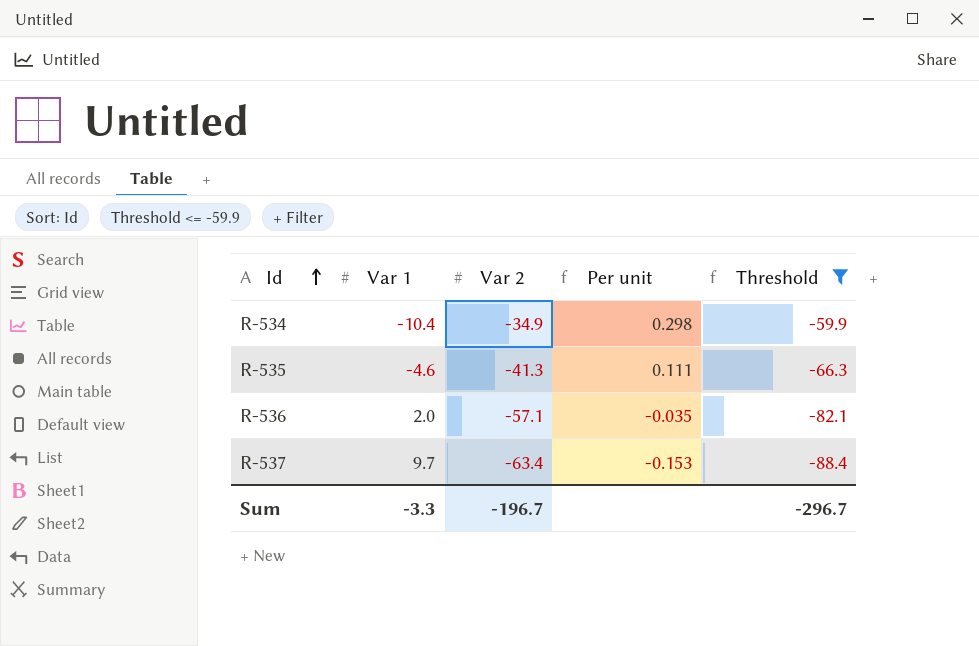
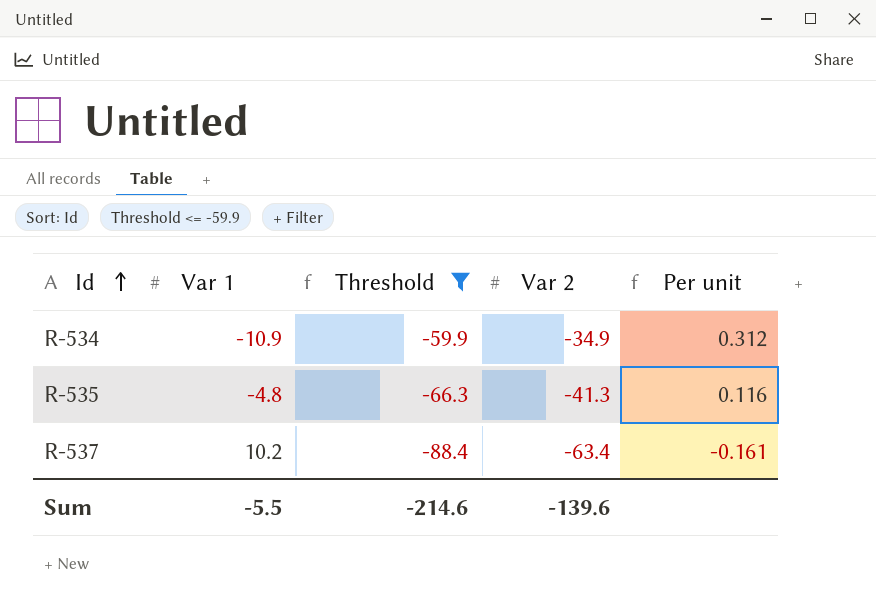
column Threshold | position: 5 -> 3
row R-536: 2.0 | -57.1 | -0.035 | -82.1 -> none
R-534 | Var 1: -10.4 -> -10.9
R-534 | Per unit: 0.298 -> 0.312
R-535 | Var 1: -4.6 -> -4.8
R-535 | Per unit: 0.111 -> 0.116
R-537 | Var 1: 9.7 -> 10.2
R-537 | Per unit: -0.153 -> -0.161
Sum | Var 1: -3.3 -> -5.5
Sum | Threshold: -296.7 -> -214.6
Sum | Var 2: -196.7 -> -139.6

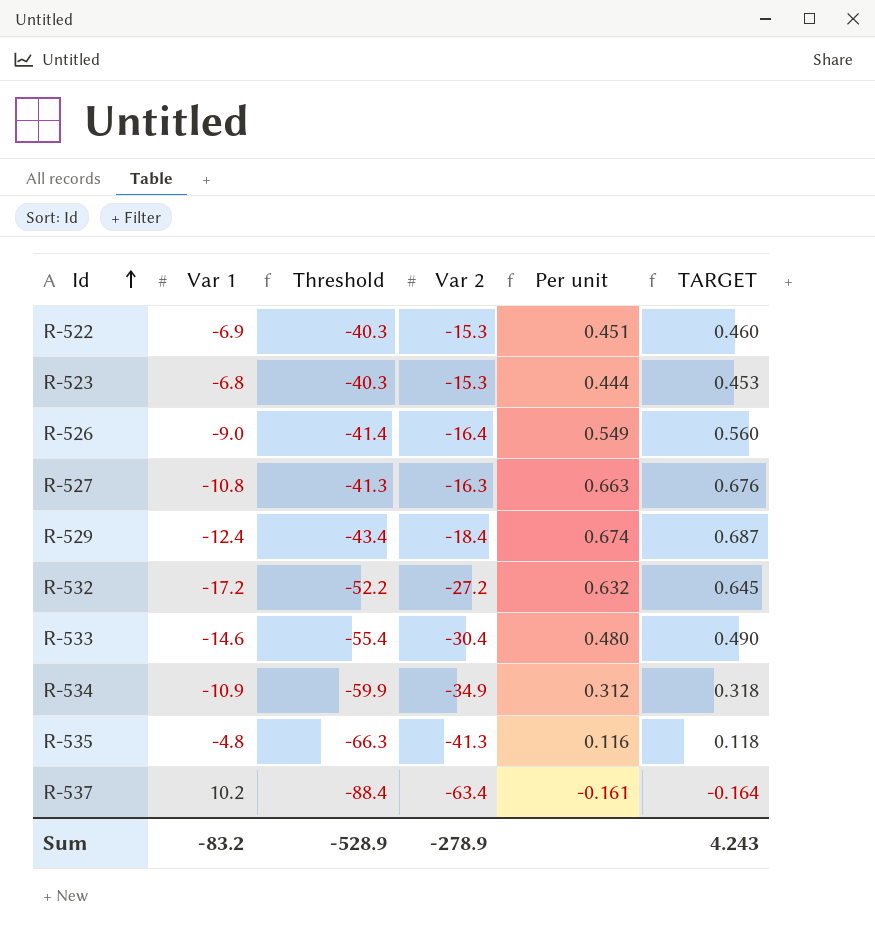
filter: Threshold <= -59.9 -> none
column TARGET | formula: none -> [Per unit] * 1.02
Sum | Var 1: -5.5 -> -83.2
Sum | Threshold: -214.6 -> -528.9
Sum | Var 2: -139.6 -> -278.9

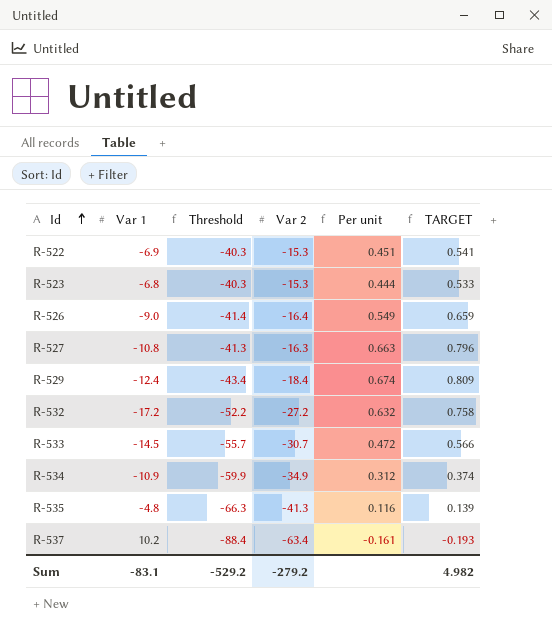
column TARGET | formula: [Per unit] * 1.02 -> [Per unit] * 1.2
R-533 | Var 1: -14.6 -> -14.5
R-533 | Threshold: -55.4 -> -55.7
R-533 | Var 2: -30.4 -> -30.7
R-533 | Per unit: 0.480 -> 0.472
Sum | Var 1: -83.2 -> -83.1
Sum | Threshold: -528.9 -> -529.2
Sum | Var 2: -278.9 -> -279.2
Sum | TARGET: 4.243 -> 4.982

